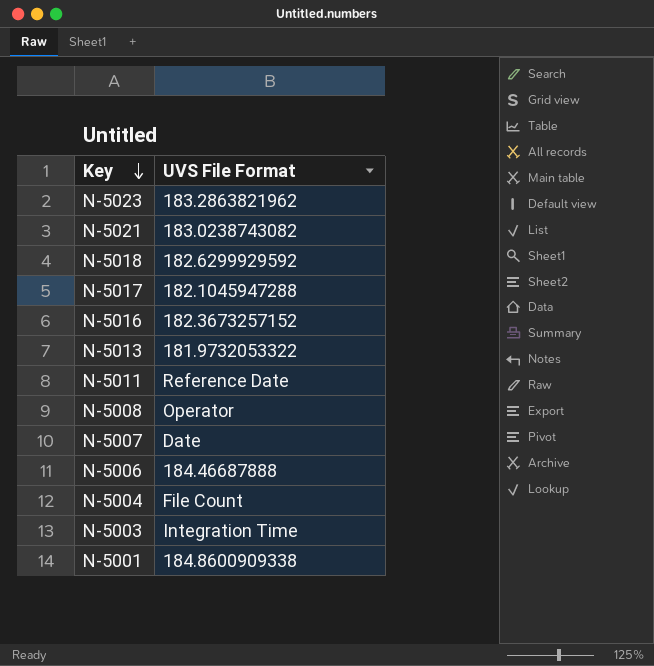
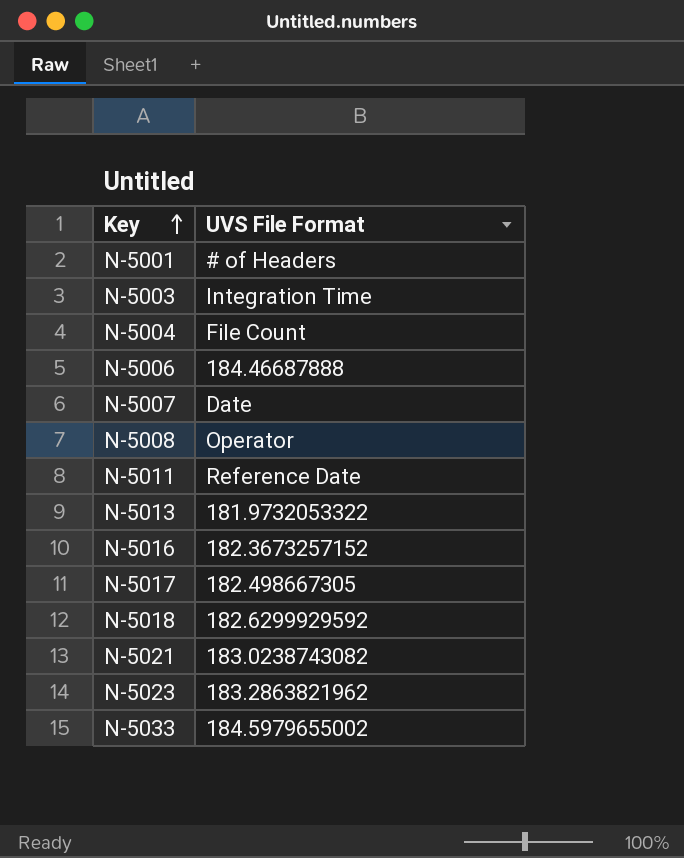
row order: Key descending -> Key ascending
N-5001 | UVS File Format: 184.8600909338 -> # of Headers
N-5017 | UVS File Format: 182.1045947288 -> 182.498667305
row N-5033: none -> 184.5979655002

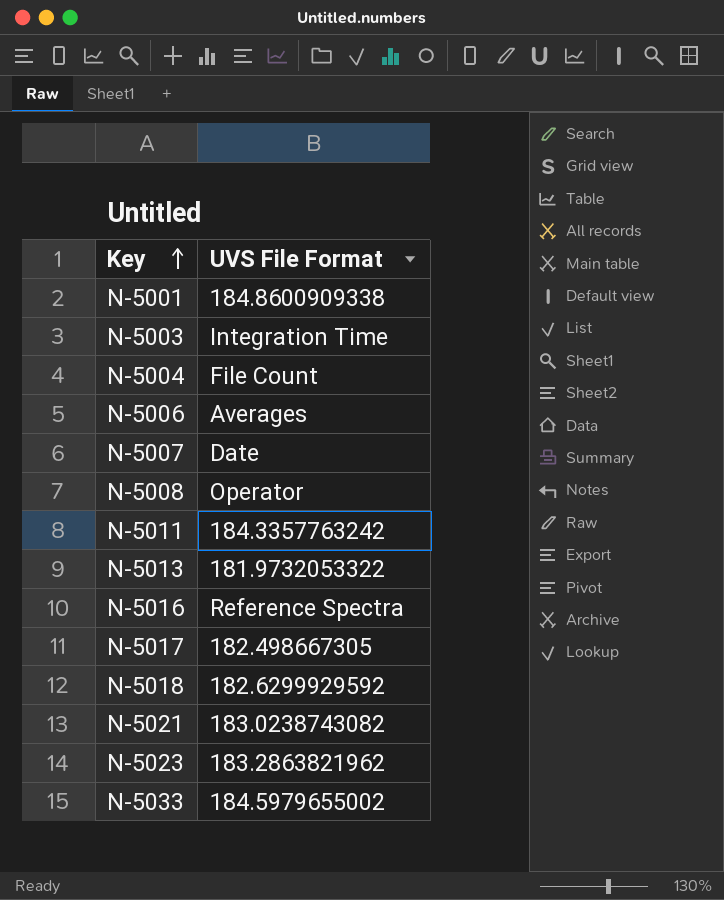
N-5001 | UVS File Format: # of Headers -> 184.8600909338
N-5006 | UVS File Format: 184.46687888 -> Averages
N-5011 | UVS File Format: Reference Date -> 184.3357763242
N-5016 | UVS File Format: 182.3673257152 -> Reference Spectra

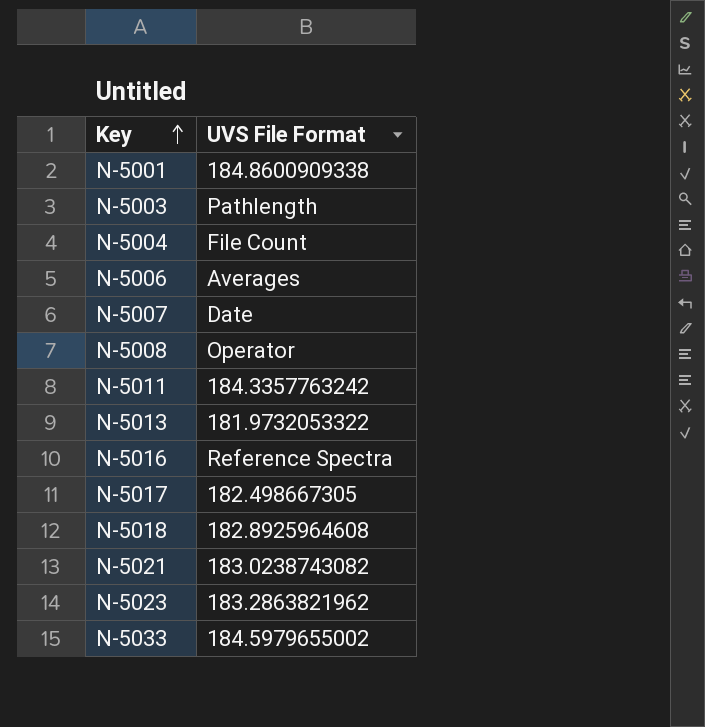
N-5003 | UVS File Format: Integration Time -> Pathlength
N-5018 | UVS File Format: 182.6299929592 -> 182.8925964608

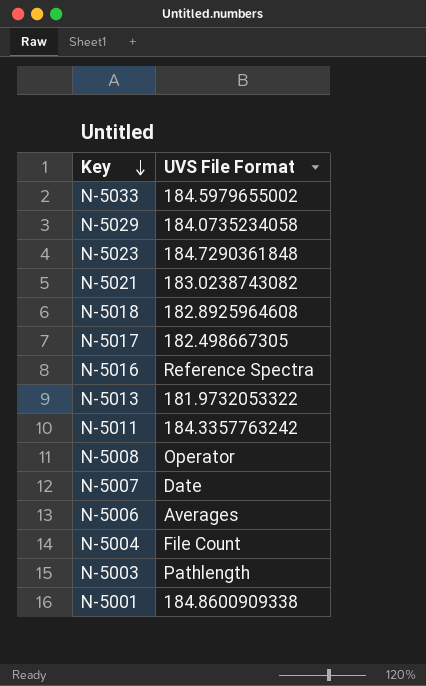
row order: Key ascending -> Key descending
row N-5029: none -> 184.0735234058
N-5023 | UVS File Format: 183.2863821962 -> 184.7290361848

